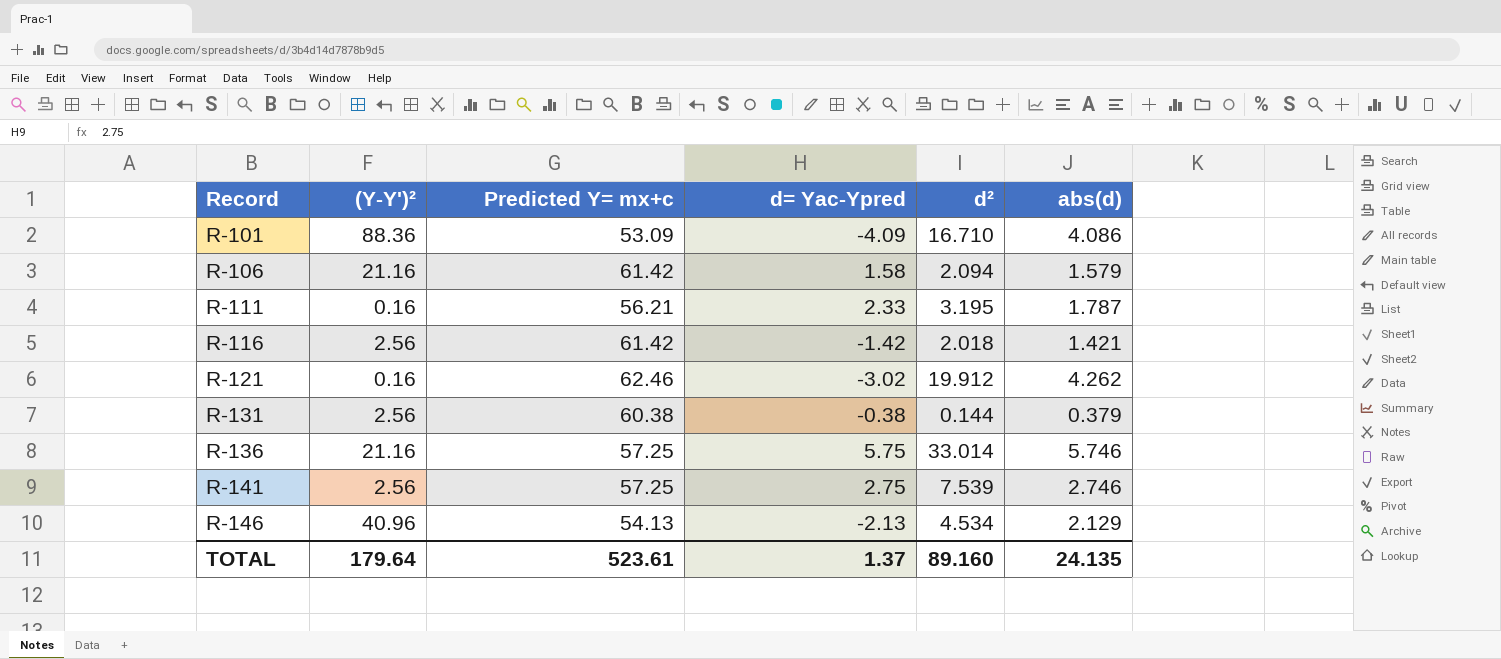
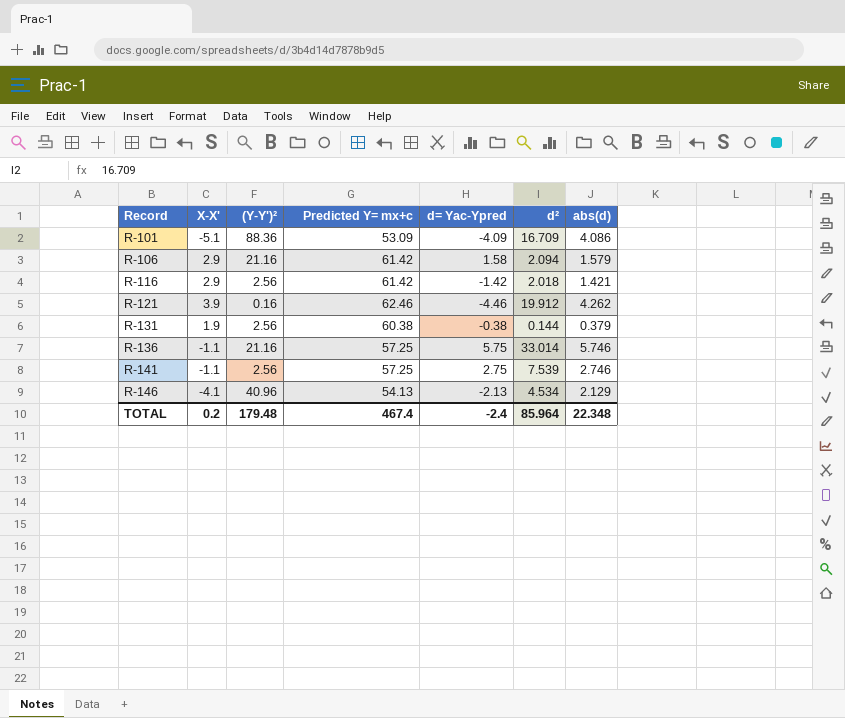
column X-X' | position: none -> 2
row R-111: 0.16 | 56.21 | 2.33 | 3.195 | 1.787 -> none
R-101 | d²: 16.710 -> 16.709
R-121 | d= Yac-Ypred: -3.02 -> -4.46
TOTAL | (Y-Y')²: 179.64 -> 179.48
TOTAL | Predicted Y= mx+c: 523.61 -> 467.4
TOTAL | d= Yac-Ypred: 1.37 -> -2.4
TOTAL | d²: 89.160 -> 85.964
TOTAL | abs(d): 24.135 -> 22.348

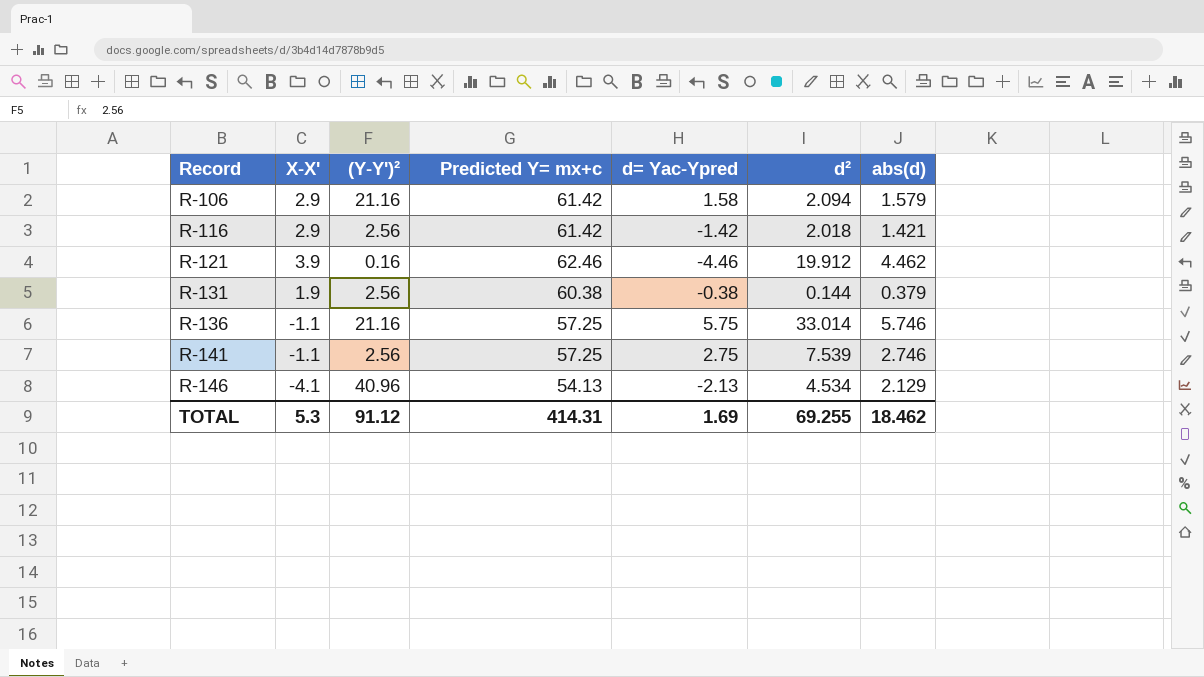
row R-101: -5.1 | 88.36 | 53.09 | -4.09 | 16.709 | 4.086 -> none
R-121 | abs(d): 4.262 -> 4.462
TOTAL | X-X': 0.2 -> 5.3
TOTAL | (Y-Y')²: 179.48 -> 91.12
TOTAL | Predicted Y= mx+c: 467.4 -> 414.31
TOTAL | d= Yac-Ypred: -2.4 -> 1.69
TOTAL | d²: 85.964 -> 69.255
TOTAL | abs(d): 22.348 -> 18.462

